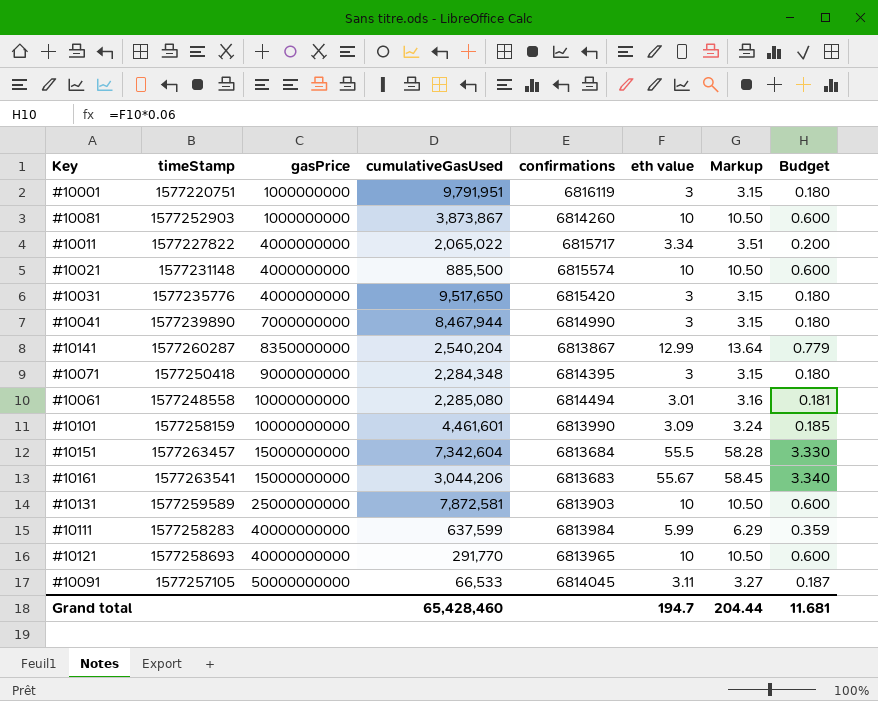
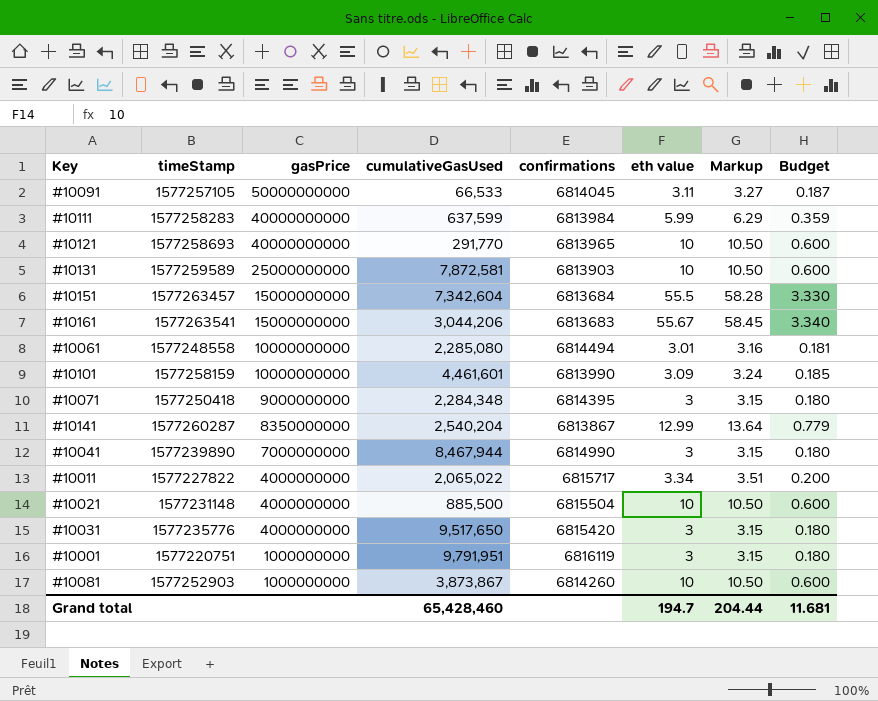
row order: gasPrice ascending -> gasPrice descending
#10021 | confirmations: 6815574 -> 6815504

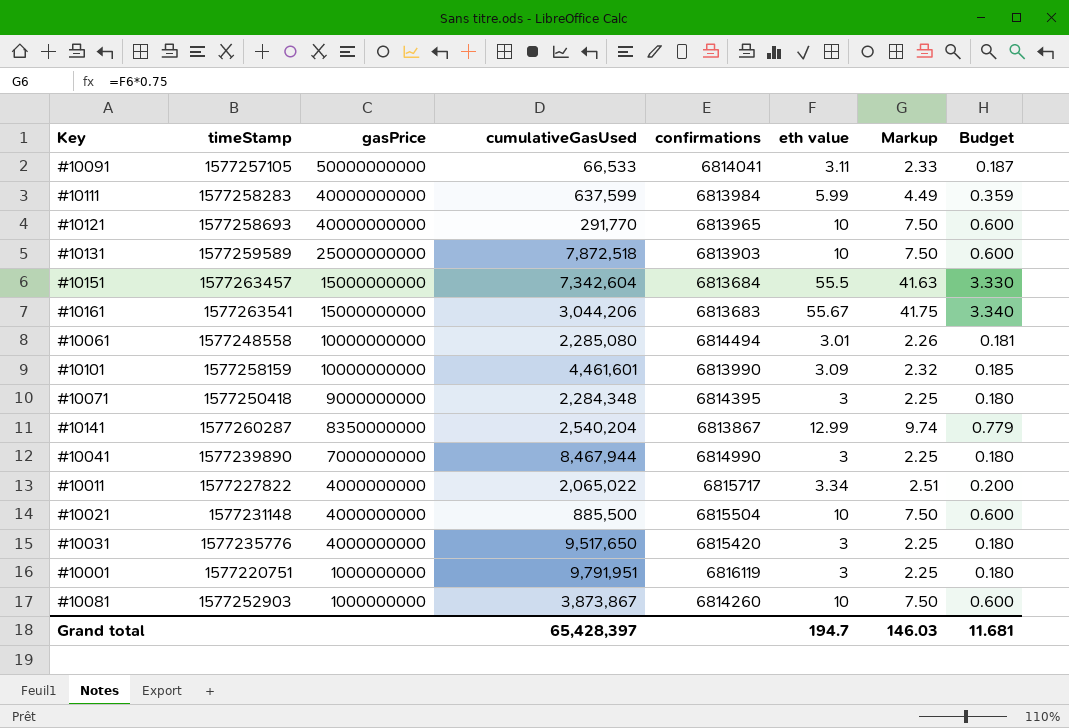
column Markup | formula: [eth value] * 1.05 -> [eth value] * 0.75
#10091 | confirmations: 6814045 -> 6814041
#10131 | cumulativeGasUsed: 7,872,581 -> 7,872,518
Grand total | cumulativeGasUsed: 65,428,460 -> 65,428,397
Grand total | Markup: 204.44 -> 146.03

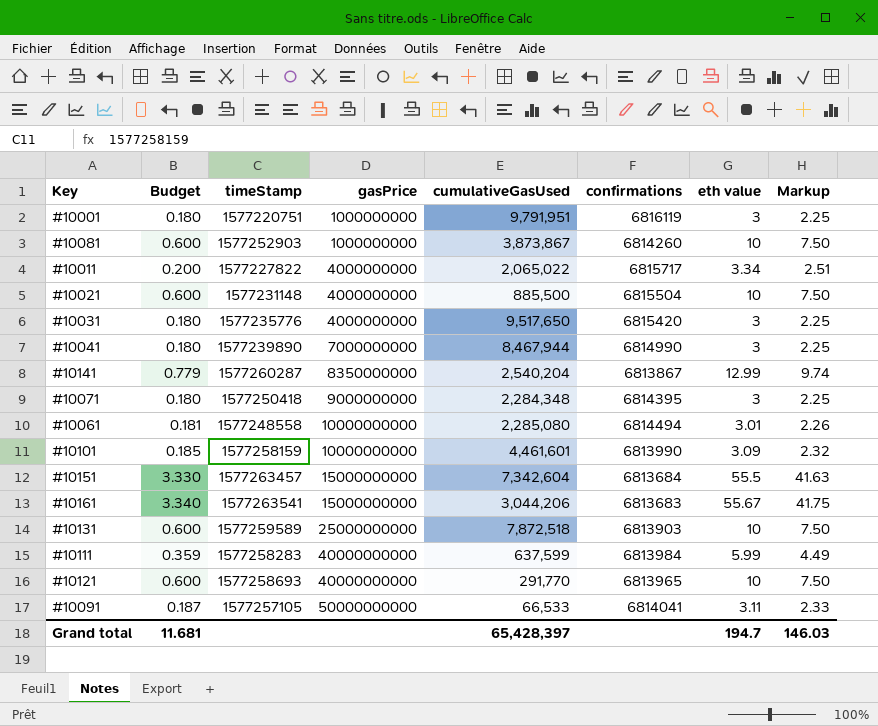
row order: gasPrice descending -> gasPrice ascending
column Budget | position: 8 -> 2

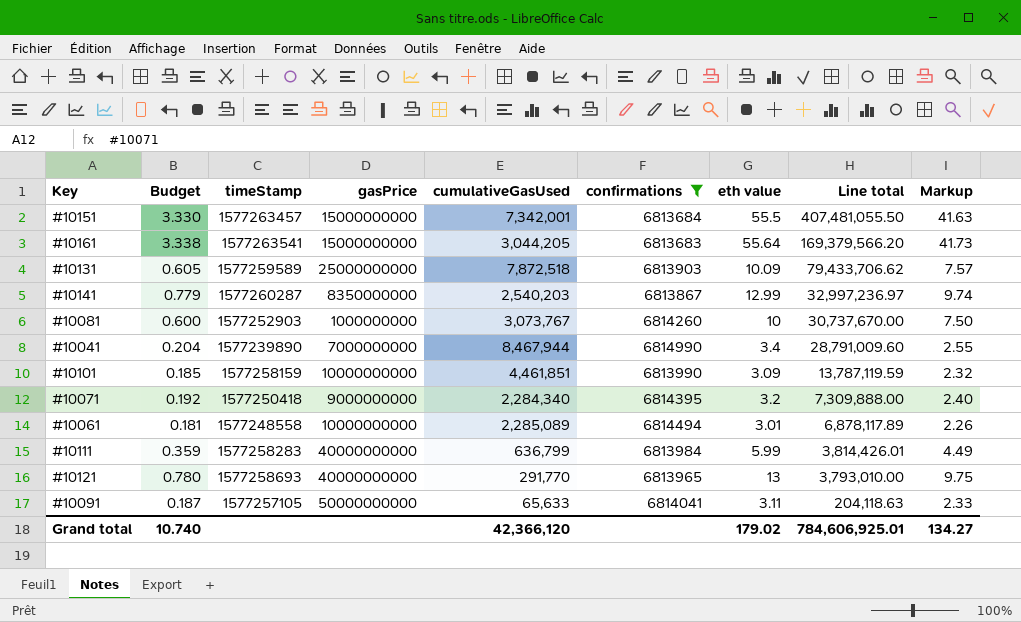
filter: none -> confirmations <= 6814990
row order: gasPrice ascending -> Line total descending
column Line total | formula: none -> [cumulativeGasUsed] * [eth value]
#10151 | cumulativeGasUsed: 7,342,604 -> 7,342,001
#10161 | Budget: 3.340 -> 3.338
#10161 | cumulativeGasUsed: 3,044,206 -> 3,044,205
#10161 | eth value: 55.67 -> 55.64
#10161 | Markup: 41.75 -> 41.73
#10131 | Budget: 0.600 -> 0.605
#10131 | eth value: 10 -> 10.09
#10131 | Markup: 7.50 -> 7.57
#10141 | cumulativeGasUsed: 2,540,204 -> 2,540,203
#10081 | cumulativeGasUsed: 3,873,867 -> 3,073,767
#10041 | Budget: 0.180 -> 0.204
#10041 | eth value: 3 -> 3.4
#10041 | Markup: 2.25 -> 2.55
#10101 | cumulativeGasUsed: 4,461,601 -> 4,461,851
#10071 | Budget: 0.180 -> 0.192
#10071 | cumulativeGasUsed: 2,284,348 -> 2,284,340
#10071 | eth value: 3 -> 3.2
#10071 | Markup: 2.25 -> 2.40
#10061 | cumulativeGasUsed: 2,285,080 -> 2,285,089
#10111 | cumulativeGasUsed: 637,599 -> 636,799
#10121 | Budget: 0.600 -> 0.780
#10121 | eth value: 10 -> 13
#10121 | Markup: 7.50 -> 9.75
#10091 | cumulativeGasUsed: 66,533 -> 65,633
Grand total | Budget: 11.681 -> 10.740
Grand total | cumulativeGasUsed: 65,428,397 -> 42,366,120
Grand total | eth value: 194.7 -> 179.02
Grand total | Markup: 146.03 -> 134.27

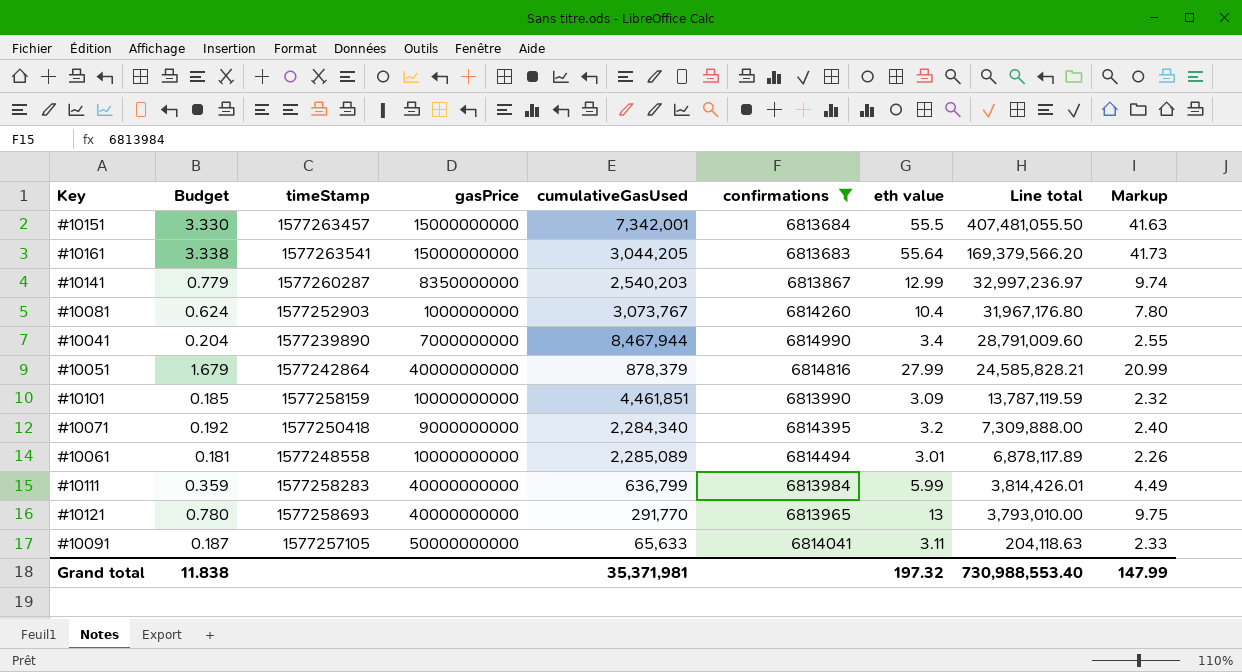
row #10131: 0.605 | 1577259589 | 25000000000 | 7,872,518 | 6813903 | 10.09 | 79,433,706.62 | 7.57 -> none
#10081 | Budget: 0.600 -> 0.624
#10081 | eth value: 10 -> 10.4
#10081 | Line total: 30,737,670.00 -> 31,967,176.80
#10081 | Markup: 7.50 -> 7.80
row #10051: none -> 1.679 | 1577242864 | 40000000000 | 878,379 | 6814816 | 27.99 | 24,585,828.21 | 20.99
Grand total | Budget: 10.740 -> 11.838
Grand total | cumulativeGasUsed: 42,366,120 -> 35,371,981
Grand total | eth value: 179.02 -> 197.32
Grand total | Line total: 784,606,925.01 -> 730,988,553.40
Grand total | Markup: 134.27 -> 147.99

